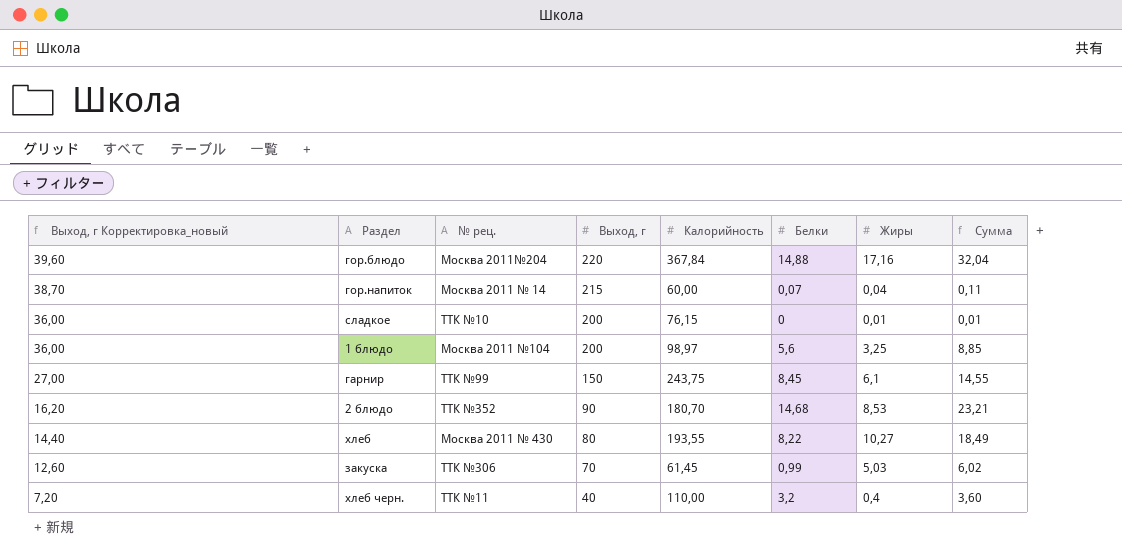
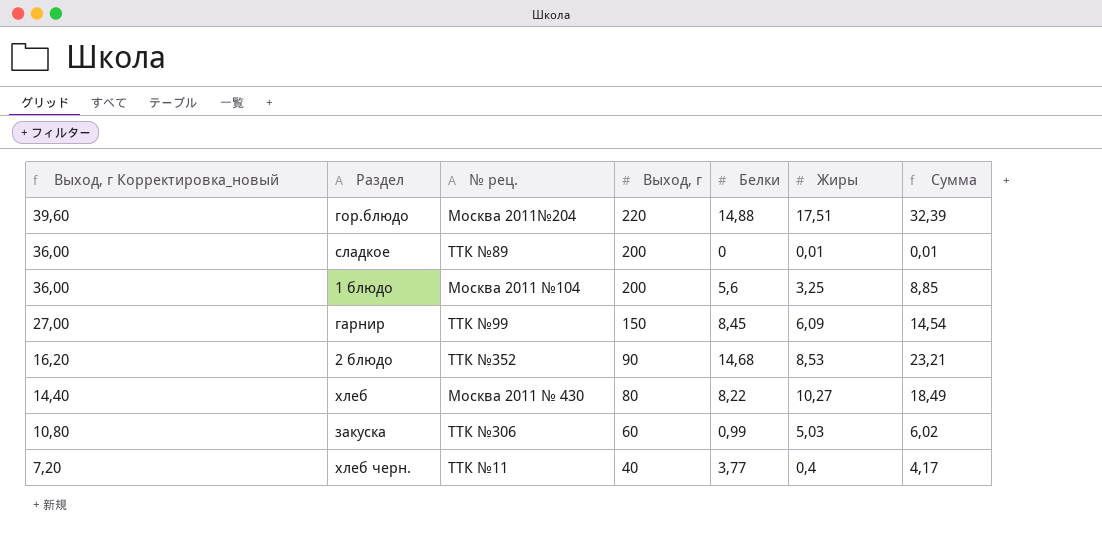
column Калорийность | position: 5 -> none
row гор.напиток: 38,70 | Москва 2011 № 14 | 215 | 60,00 | 0,07 | 0,04 | 0,11 -> none
гор.блюдо | Жиры: 17,16 -> 17,51
гор.блюдо | Сумма: 32,04 -> 32,39
сладкое | № рец.: ТТК №10 -> ТТК №89
гарнир | Жиры: 6,1 -> 6,09
гарнир | Сумма: 14,55 -> 14,54
закуска | Выход, г Корректировка_новый: 12,60 -> 10,80
закуска | Выход, г: 70 -> 60
хлеб черн. | Белки: 3,2 -> 3,77
хлеб черн. | Сумма: 3,60 -> 4,17

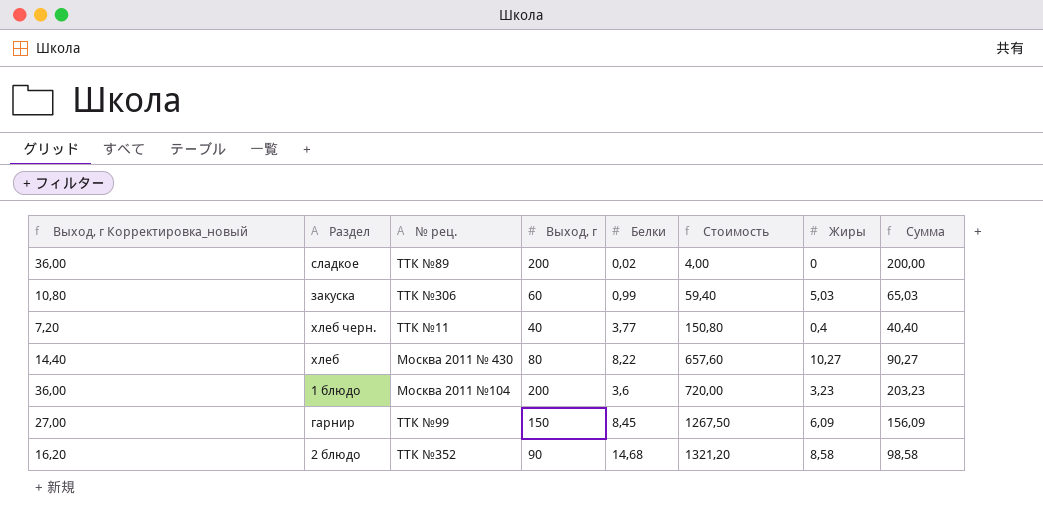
row order: Выход, г Корректировка_новый descending -> Стоимость ascending
column Стоимость | formula: none -> [Выход, г] * [Белки]
column Сумма | formula: [Белки] + [Жиры] -> [Выход, г] + [Жиры]
row гор.блюдо: 39,60 | Москва 2011№204 | 220 | 14,88 | 17,51 | 32,39 -> none
сладкое | Белки: 0 -> 0,02
сладкое | Жиры: 0,01 -> 0
1 блюдо | Белки: 5,6 -> 3,6
1 блюдо | Жиры: 3,25 -> 3,23
2 блюдо | Жиры: 8,53 -> 8,58

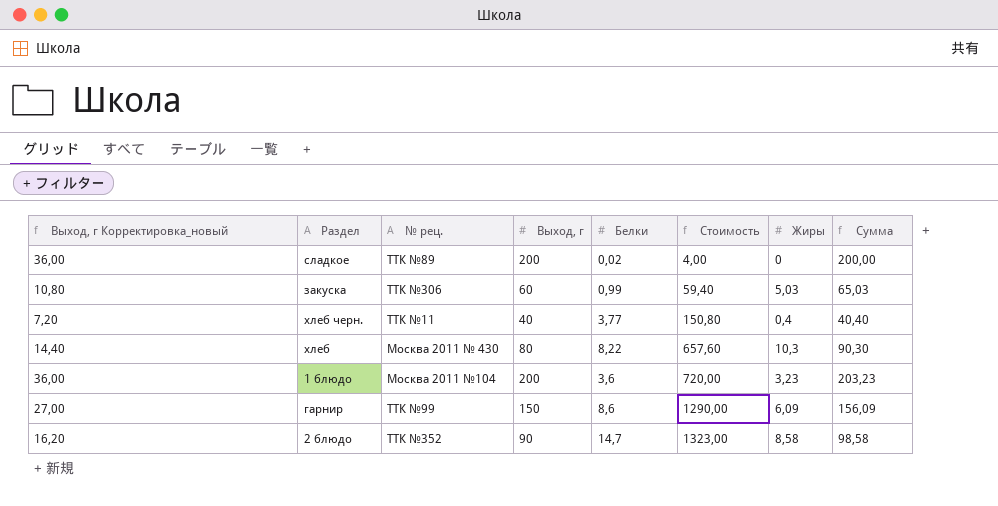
хлеб | Жиры: 10,27 -> 10,3
хлеб | Сумма: 90,27 -> 90,30
гарнир | Белки: 8,45 -> 8,6
гарнир | Стоимость: 1267,50 -> 1290,00
2 блюдо | Белки: 14,68 -> 14,7
2 блюдо | Стоимость: 1321,20 -> 1323,00

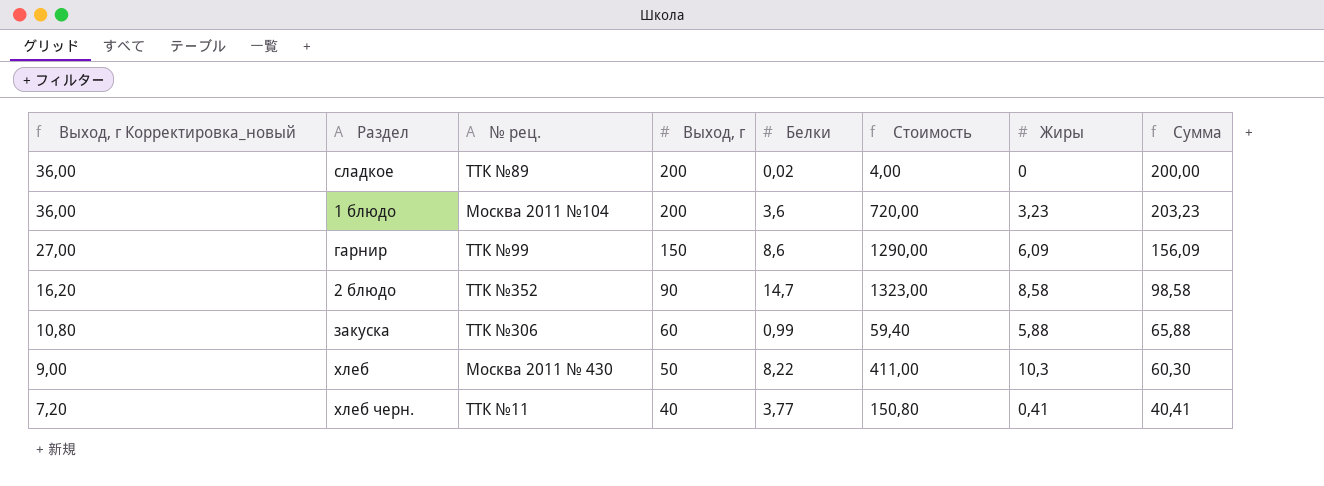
row order: Стоимость ascending -> Выход, г Корректировка_новый descending
закуска | Жиры: 5,03 -> 5,88
закуска | Сумма: 65,03 -> 65,88
хлеб | Выход, г Корректировка_новый: 14,40 -> 9,00
хлеб | Выход, г: 80 -> 50
хлеб | Стоимость: 657,60 -> 411,00
хлеб | Сумма: 90,30 -> 60,30
хлеб черн. | Жиры: 0,4 -> 0,41
хлеб черн. | Сумма: 40,40 -> 40,41

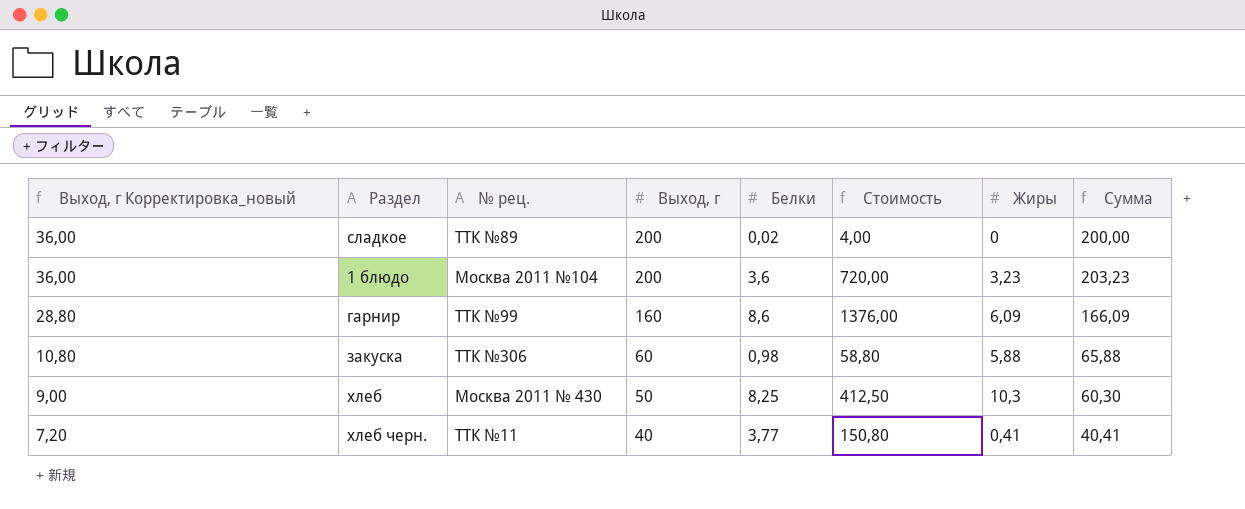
row 2 блюдо: 16,20 | ТТК №352 | 90 | 14,7 | 1323,00 | 8,58 | 98,58 -> none
гарнир | Выход, г Корректировка_новый: 27,00 -> 28,80
гарнир | Выход, г: 150 -> 160
гарнир | Стоимость: 1290,00 -> 1376,00
гарнир | Сумма: 156,09 -> 166,09
закуска | Белки: 0,99 -> 0,98
закуска | Стоимость: 59,40 -> 58,80
хлеб | Белки: 8,22 -> 8,25
хлеб | Стоимость: 411,00 -> 412,50

